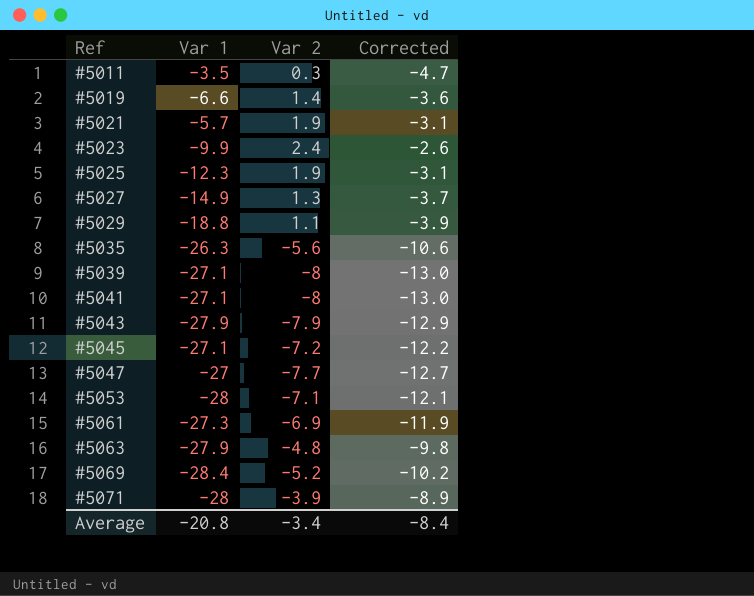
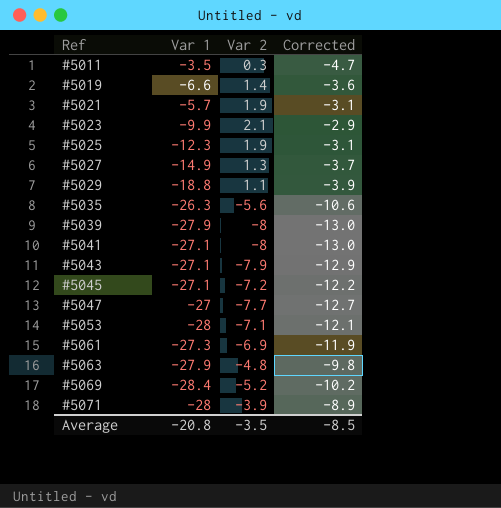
#5023 | Var 2: 2.4 -> 2.1
#5023 | Corrected: -2.6 -> -2.9
#5039 | Var 1: -27.1 -> -27.9
#5043 | Var 1: -27.9 -> -27.1
Average | Var 2: -3.4 -> -3.5
Average | Corrected: -8.4 -> -8.5

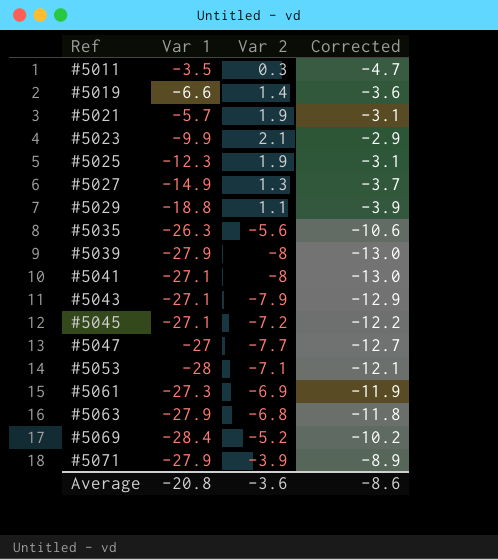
#5063 | Var 2: -4.8 -> -6.8
#5063 | Corrected: -9.8 -> -11.8
#5071 | Var 1: -28 -> -27.9
Average | Var 2: -3.5 -> -3.6
Average | Corrected: -8.5 -> -8.6

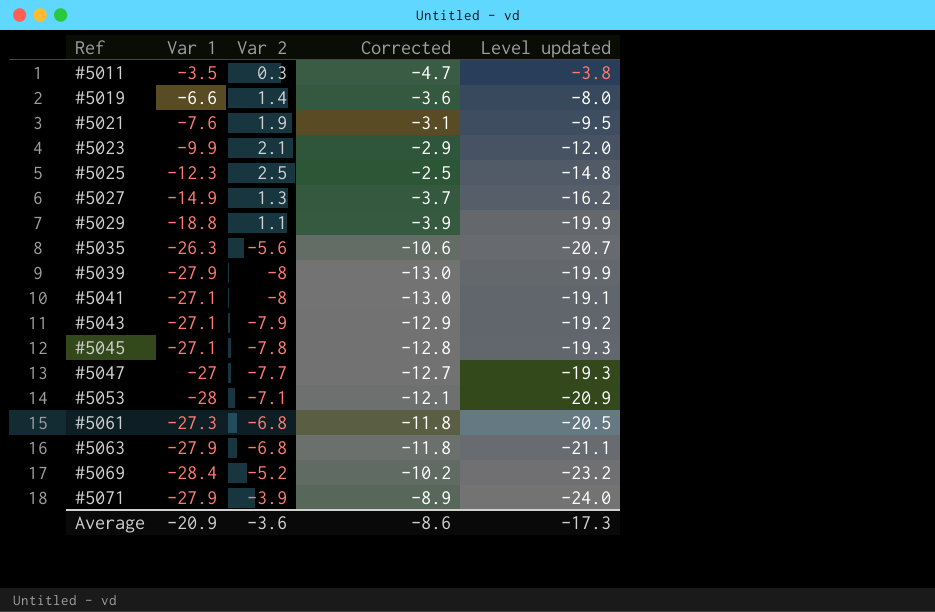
column Level updated | formula: none -> [Var 1] - [Var 2]
#5021 | Var 1: -5.7 -> -7.6
#5025 | Var 2: 1.9 -> 2.5
#5025 | Corrected: -3.1 -> -2.5
#5045 | Var 2: -7.2 -> -7.8
#5045 | Corrected: -12.2 -> -12.8
#5061 | Var 2: -6.9 -> -6.8
#5061 | Corrected: -11.9 -> -11.8
Average | Var 1: -20.8 -> -20.9

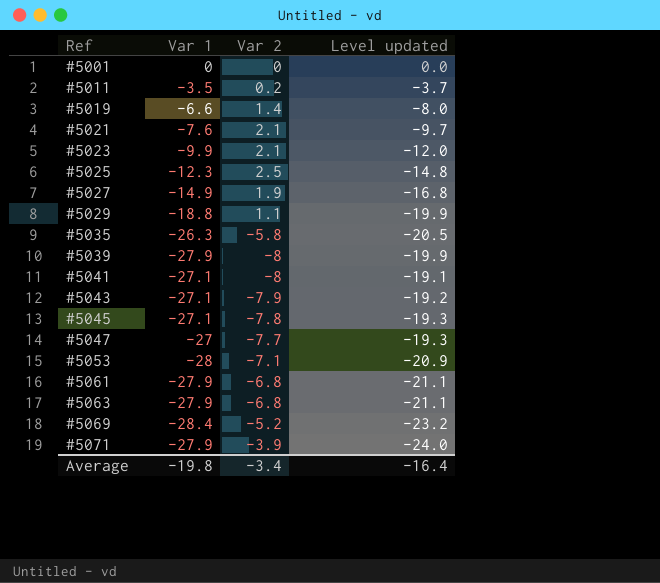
column Corrected | formula: [Var 2] - 5 -> none
row #5001: none -> 0 | 0 | 0.0
#5011 | Var 2: 0.3 -> 0.2
#5011 | Level updated: -3.8 -> -3.7
#5021 | Var 2: 1.9 -> 2.1
#5021 | Level updated: -9.5 -> -9.7
#5027 | Var 2: 1.3 -> 1.9
#5027 | Level updated: -16.2 -> -16.8
#5035 | Var 2: -5.6 -> -5.8
#5035 | Level updated: -20.7 -> -20.5
#5061 | Var 1: -27.3 -> -27.9
#5061 | Level updated: -20.5 -> -21.1
Average | Var 1: -20.9 -> -19.8
Average | Var 2: -3.6 -> -3.4
Average | Level updated: -17.3 -> -16.4

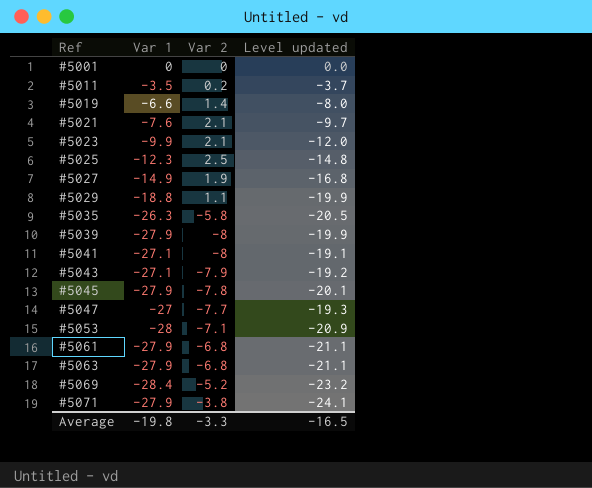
#5045 | Var 1: -27.1 -> -27.9
#5045 | Level updated: -19.3 -> -20.1
#5071 | Var 2: -3.9 -> -3.8
#5071 | Level updated: -24.0 -> -24.1
Average | Var 2: -3.4 -> -3.3
Average | Level updated: -16.4 -> -16.5

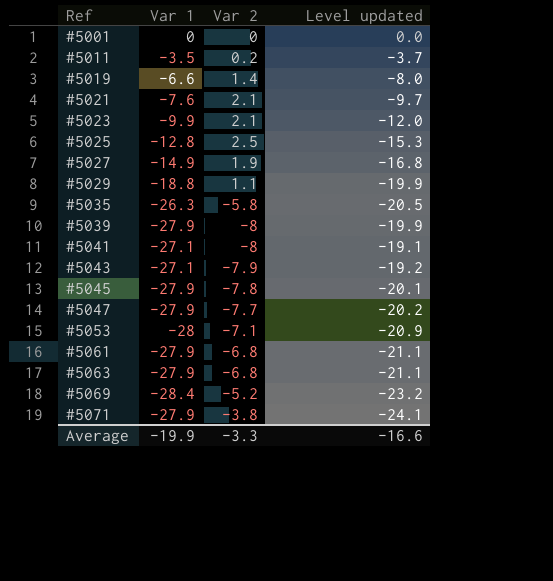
#5025 | Var 1: -12.3 -> -12.8
#5025 | Level updated: -14.8 -> -15.3
#5047 | Var 1: -27 -> -27.9
#5047 | Level updated: -19.3 -> -20.2
Average | Var 1: -19.8 -> -19.9
Average | Level updated: -16.5 -> -16.6

